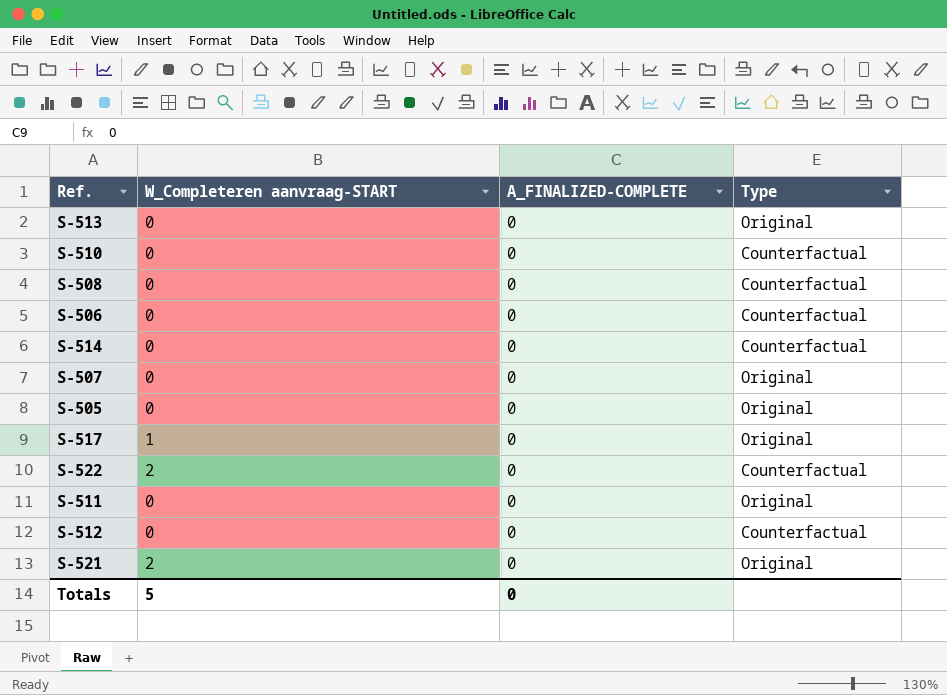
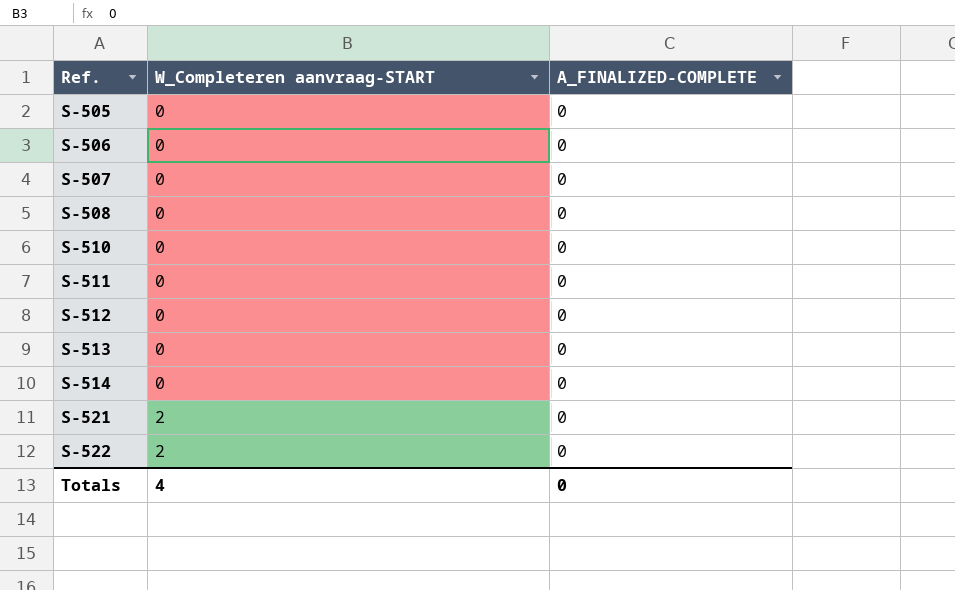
row order: none -> Ref. ascending
column Type | position: 4 -> none
row S-517: 1 | 0 | Original -> none
Totals | W_Completeren aanvraag-START: 5 -> 4

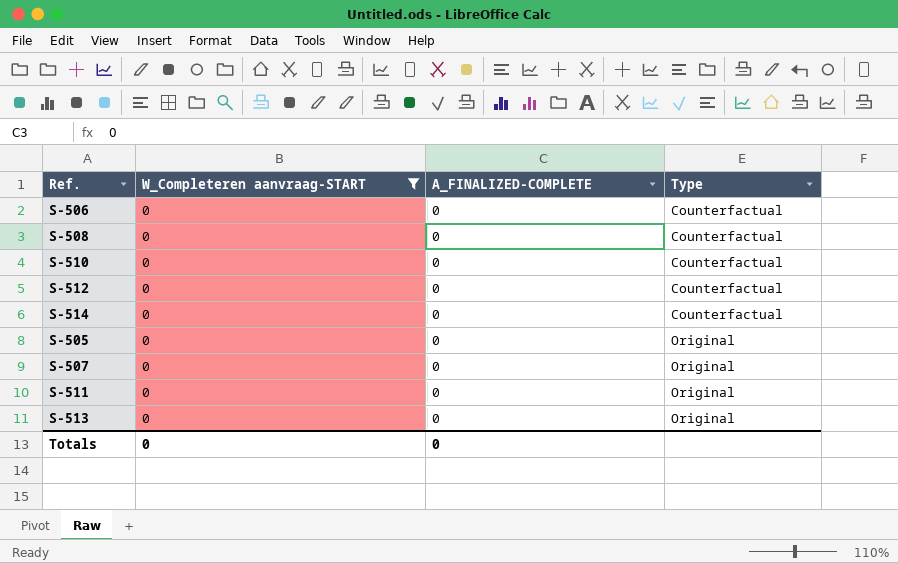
filter: none -> W_Completeren aanvraag-START = 0
row order: Ref. ascending -> Type ascending
column Type | position: none -> 4
Totals | W_Completeren aanvraag-START: 4 -> 0

